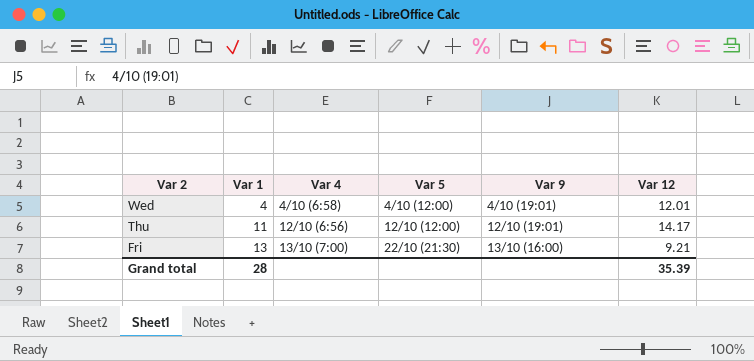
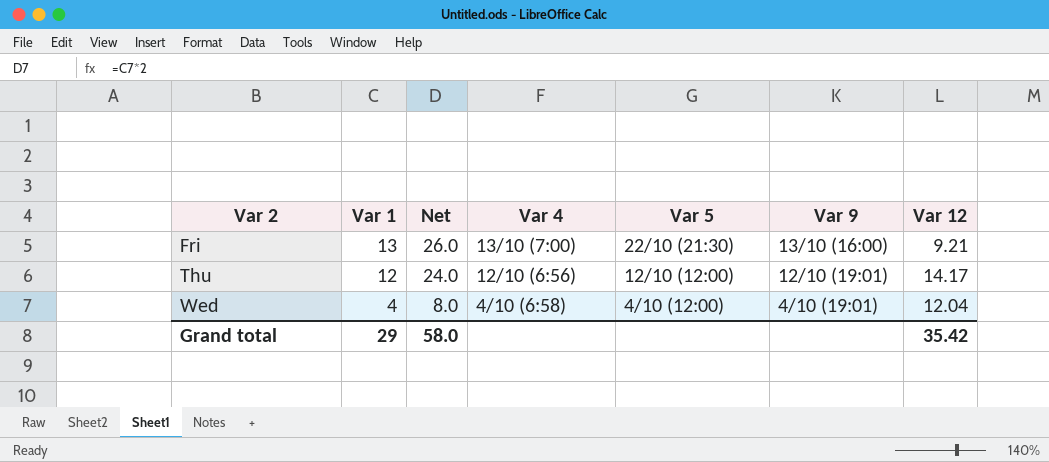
row order: Var 2 descending -> Var 2 ascending
column Net | formula: none -> [Var 1] * 2
Thu | Var 1: 11 -> 12
Wed | Var 12: 12.01 -> 12.04
Grand total | Var 1: 28 -> 29
Grand total | Var 12: 35.39 -> 35.42

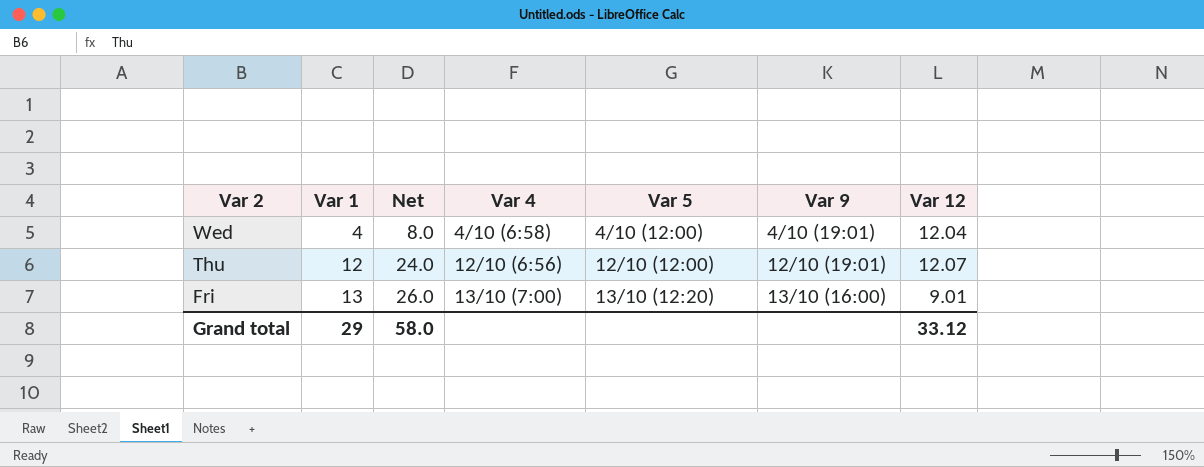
row order: Var 2 ascending -> Var 2 descending
Thu | Var 12: 14.17 -> 12.07
Fri | Var 5: 22/10 (21:30) -> 13/10 (12:20)
Fri | Var 12: 9.21 -> 9.01
Grand total | Var 12: 35.42 -> 33.12

